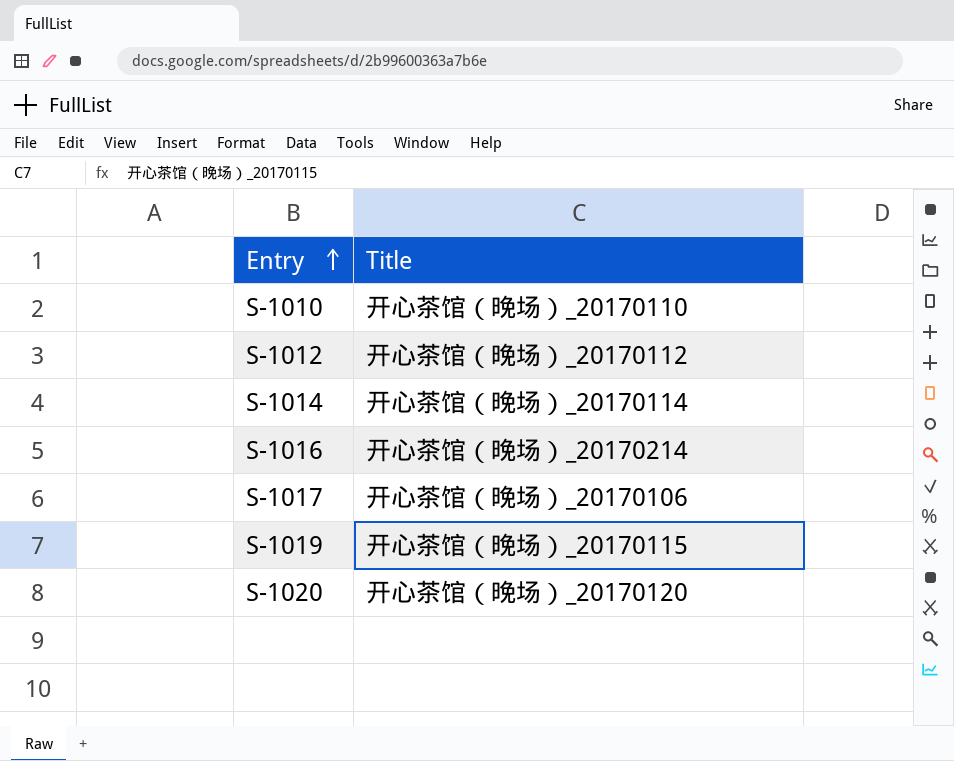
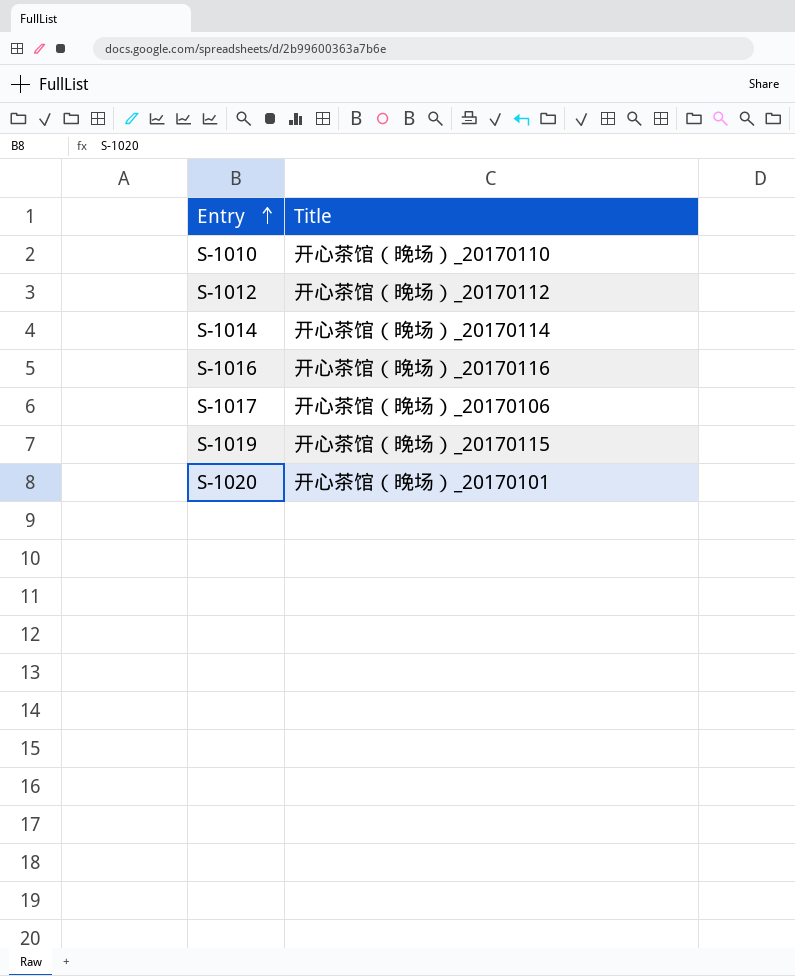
S-1016 | Title: 开心茶馆（晚场）_20170214 -> 开心茶馆（晚场）_20170116
S-1020 | Title: 开心茶馆（晚场）_20170120 -> 开心茶馆（晚场）_20170101

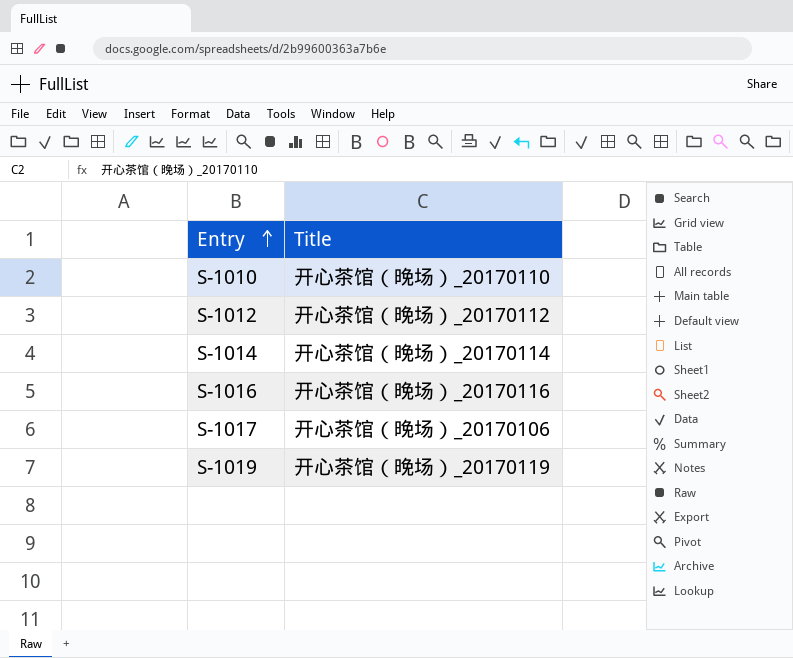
row S-1020: 开心茶馆（晚场）_20170101 -> none
S-1019 | Title: 开心茶馆（晚场）_20170115 -> 开心茶馆（晚场）_20170119

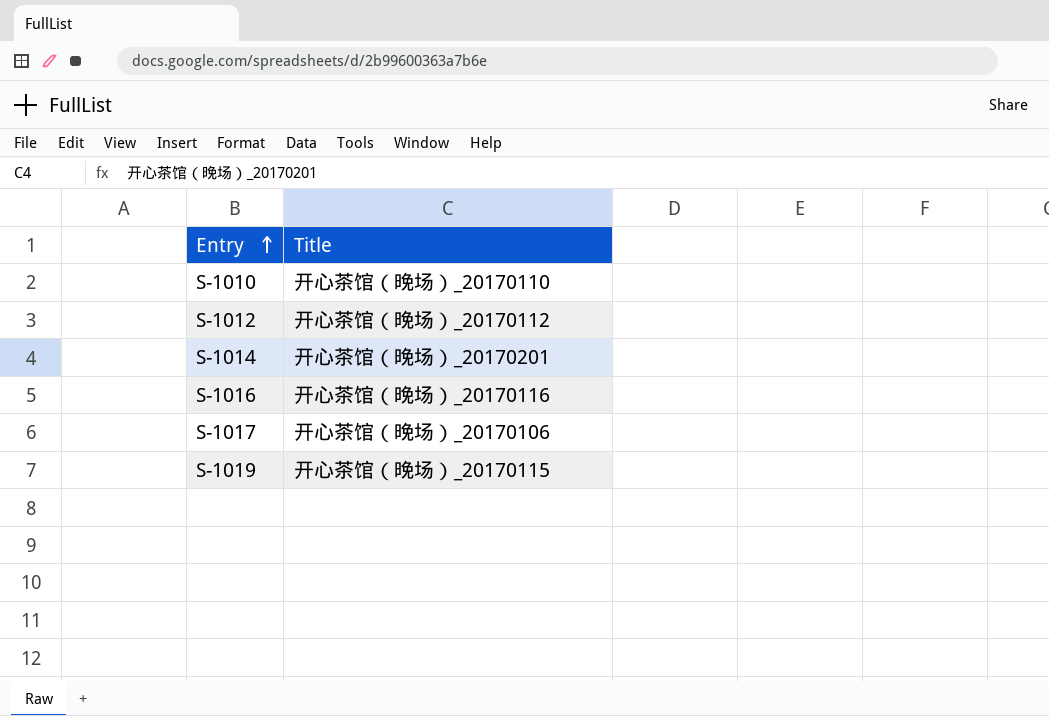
S-1014 | Title: 开心茶馆（晚场）_20170114 -> 开心茶馆（晚场）_20170201
S-1019 | Title: 开心茶馆（晚场）_20170119 -> 开心茶馆（晚场）_20170115

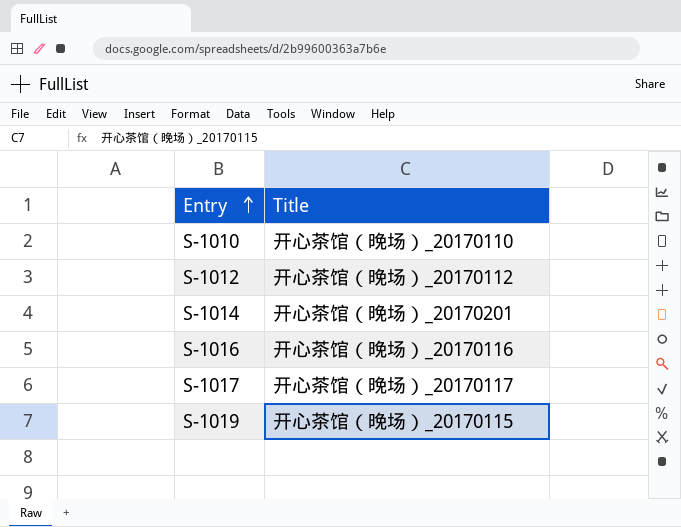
S-1017 | Title: 开心茶馆（晚场）_20170106 -> 开心茶馆（晚场）_20170117

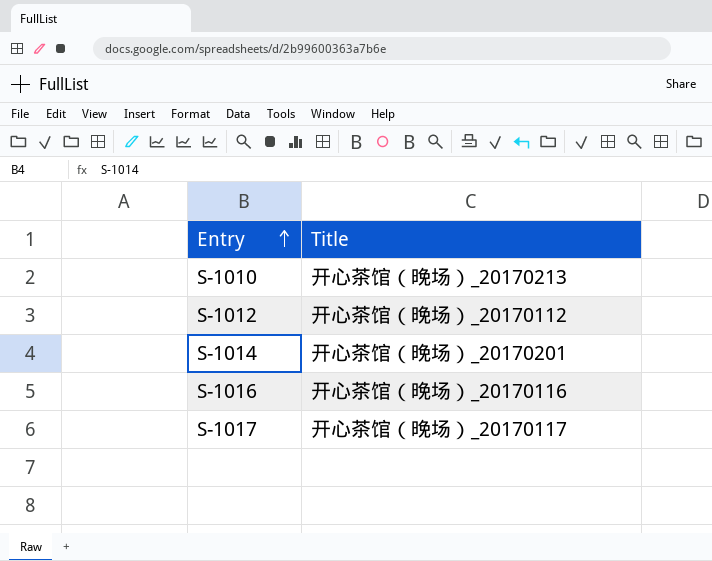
row S-1019: 开心茶馆（晚场）_20170115 -> none
S-1010 | Title: 开心茶馆（晚场）_20170110 -> 开心茶馆（晚场）_20170213

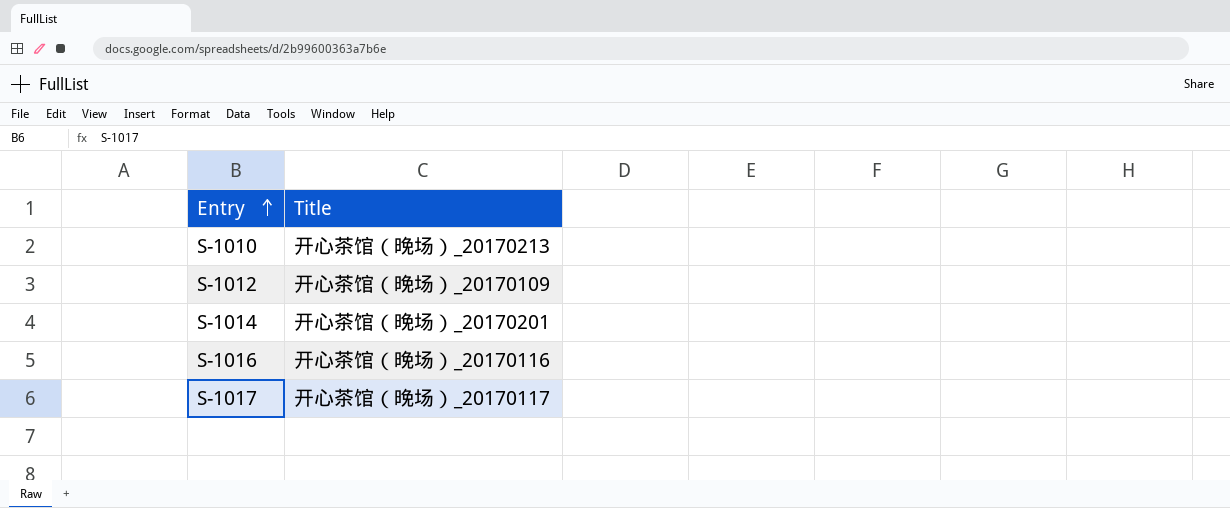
S-1012 | Title: 开心茶馆（晚场）_20170112 -> 开心茶馆（晚场）_20170109

